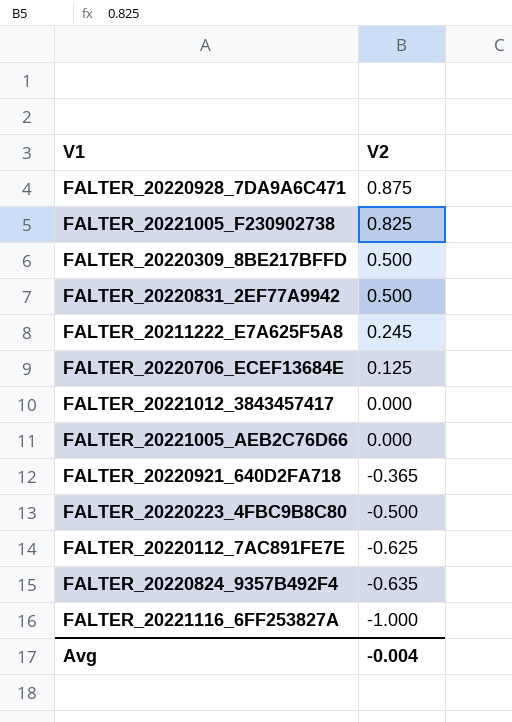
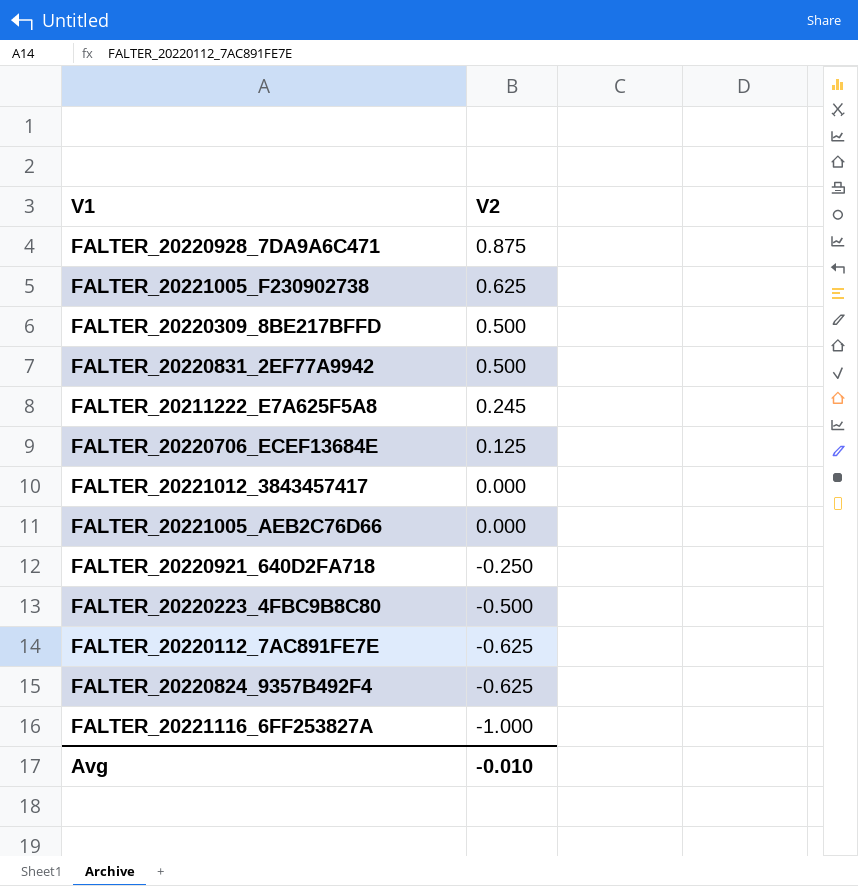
FALTER_20221005_F230902738 | V2: 0.825 -> 0.625
FALTER_20220921_640D2FA718 | V2: -0.365 -> -0.250
FALTER_20220824_9357B492F4 | V2: -0.635 -> -0.625
Avg | V2: -0.004 -> -0.010

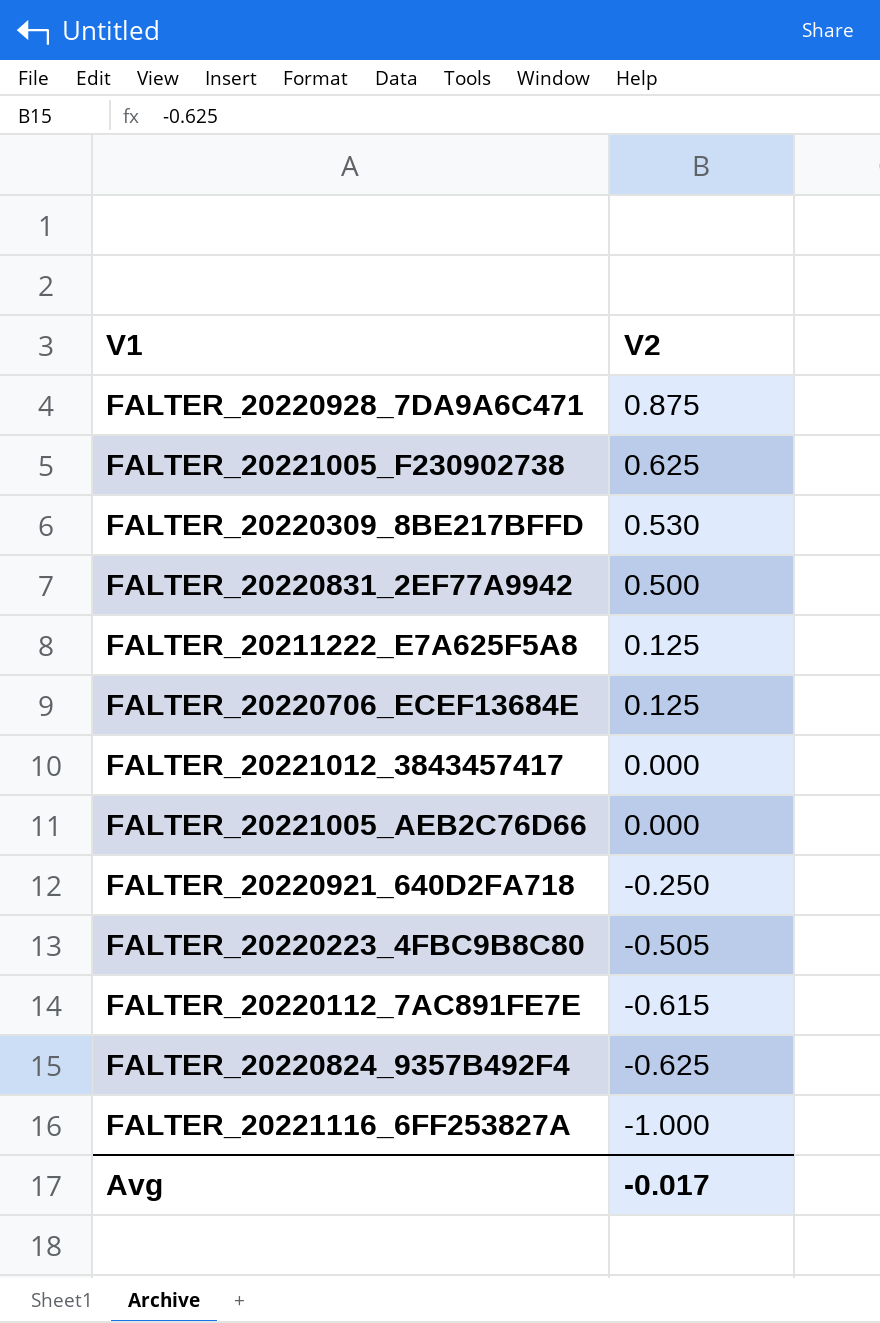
FALTER_20220309_8BE217BFFD | V2: 0.500 -> 0.530
FALTER_20211222_E7A625F5A8 | V2: 0.245 -> 0.125
FALTER_20220223_4FBC9B8C80 | V2: -0.500 -> -0.505
FALTER_20220112_7AC891FE7E | V2: -0.625 -> -0.615
Avg | V2: -0.010 -> -0.017

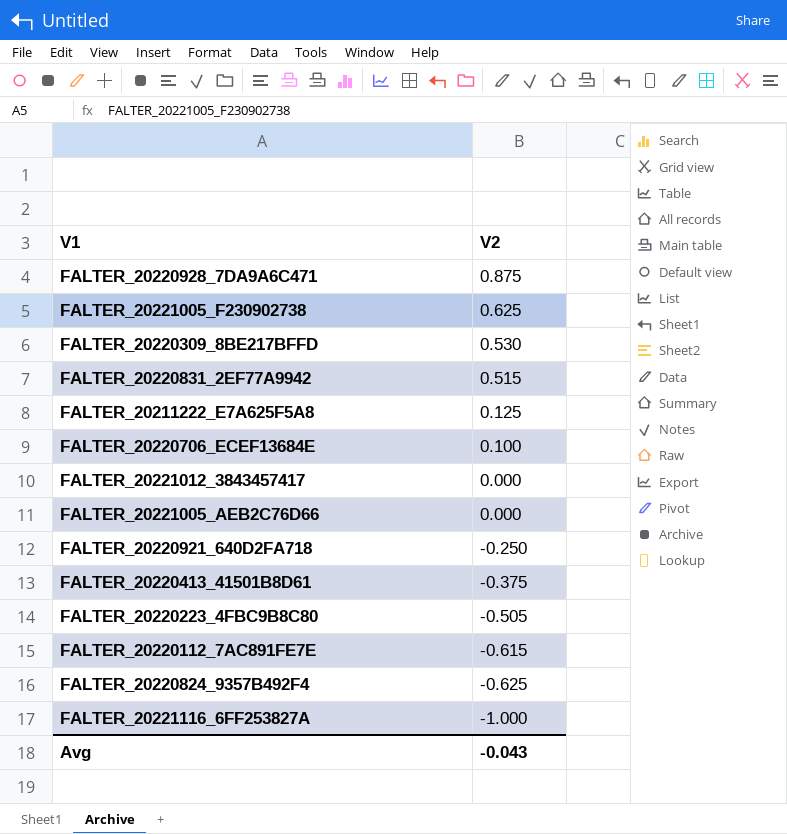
FALTER_20220831_2EF77A9942 | V2: 0.500 -> 0.515
FALTER_20220706_ECEF13684E | V2: 0.125 -> 0.100
row FALTER_20220413_41501B8D61: none -> -0.375
Avg | V2: -0.017 -> -0.043

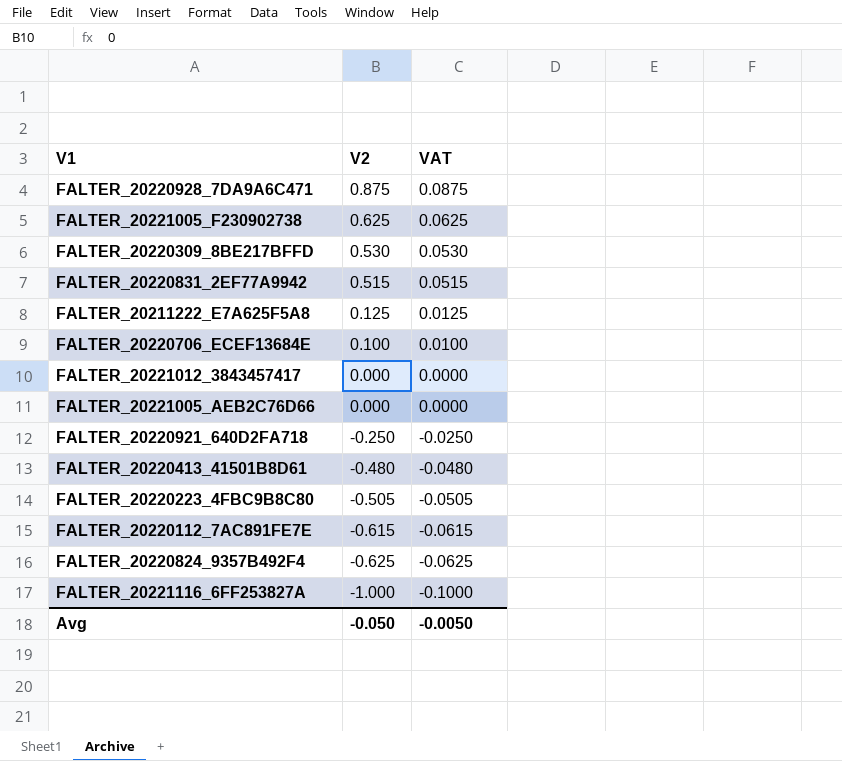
column VAT | formula: none -> [V2] * 0.1
FALTER_20220413_41501B8D61 | V2: -0.375 -> -0.480
Avg | V2: -0.043 -> -0.050

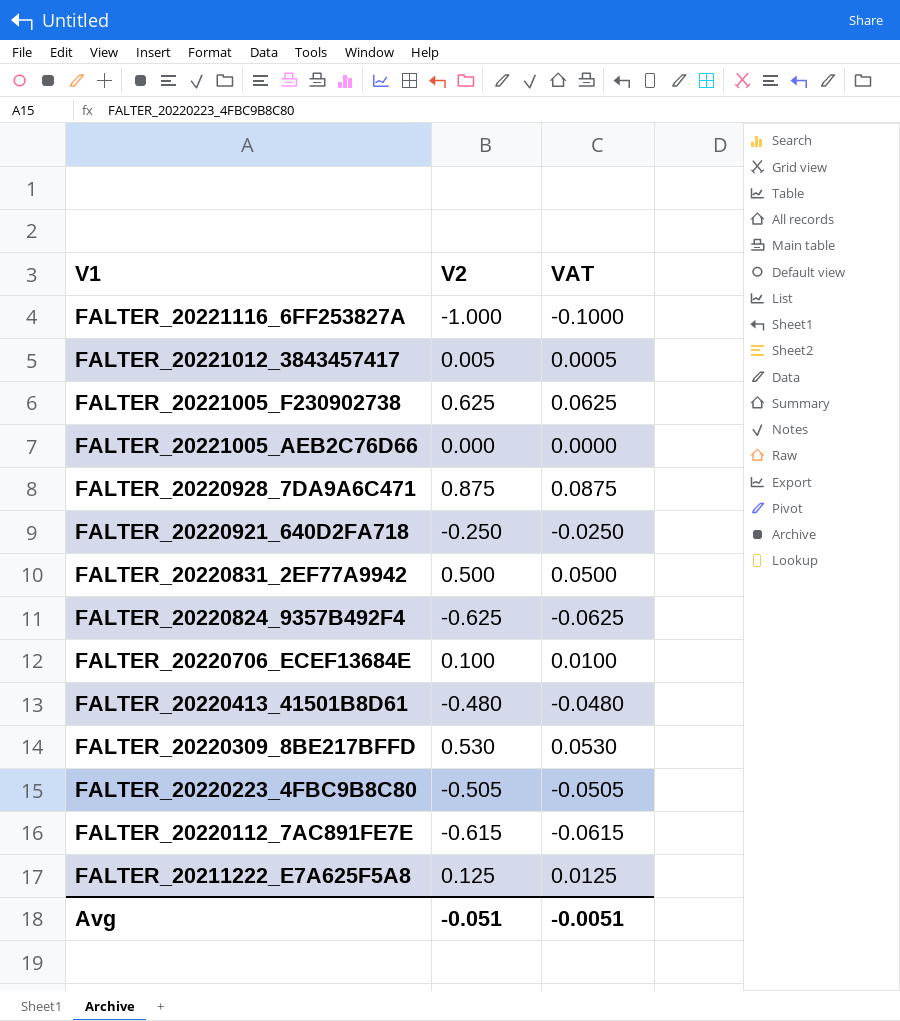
row order: V2 descending -> V1 descending
FALTER_20221012_3843457417 | V2: 0.000 -> 0.005
FALTER_20221012_3843457417 | VAT: 0.0000 -> 0.0005
FALTER_20220831_2EF77A9942 | V2: 0.515 -> 0.500
FALTER_20220831_2EF77A9942 | VAT: 0.0515 -> 0.0500
Avg | V2: -0.050 -> -0.051
Avg | VAT: -0.0050 -> -0.0051

